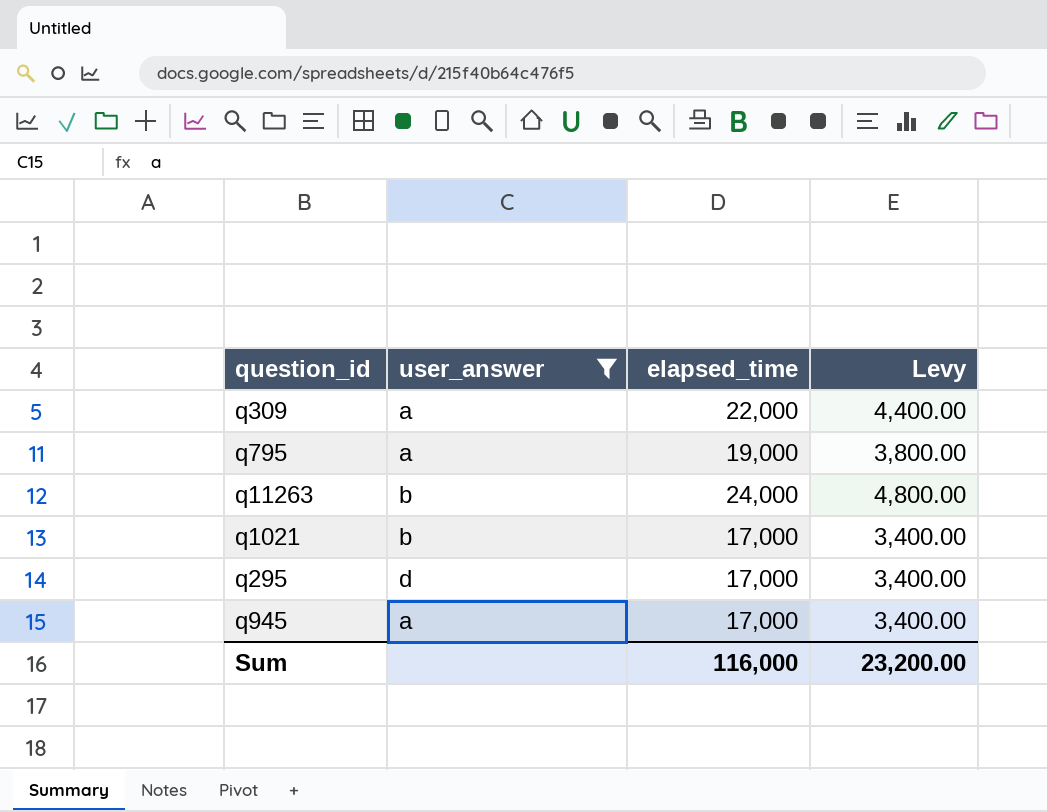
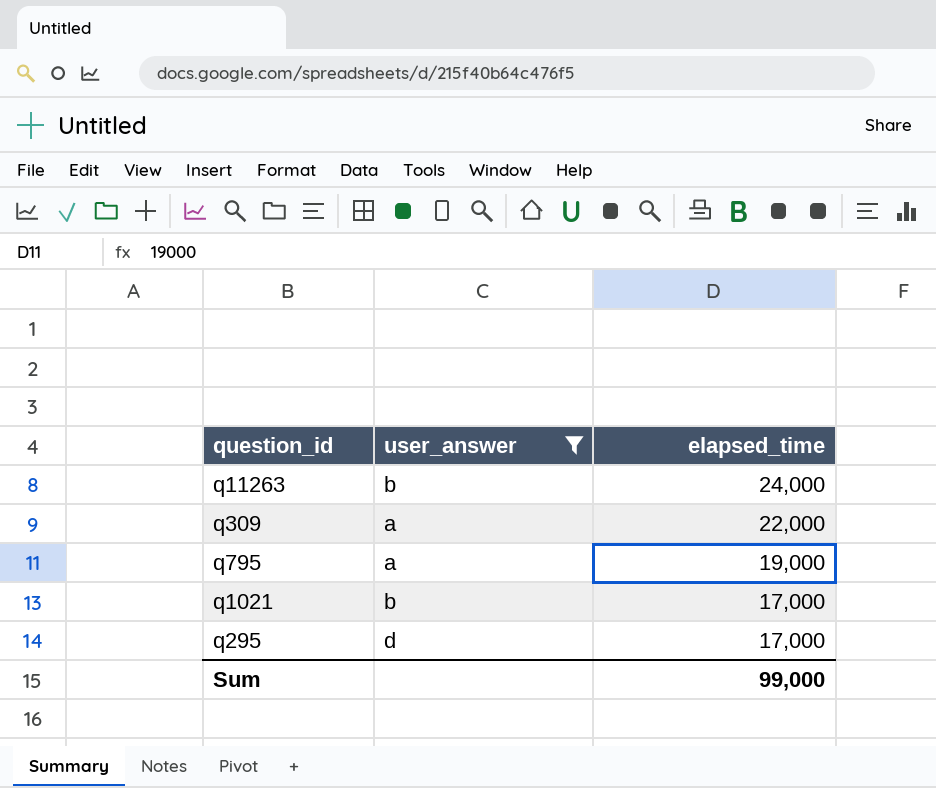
row order: none -> elapsed_time descending
column Levy | formula: [elapsed_time] * 0.2 -> none
row q945: a | 17,000 | 3,400.00 -> none
Sum | elapsed_time: 116,000 -> 99,000

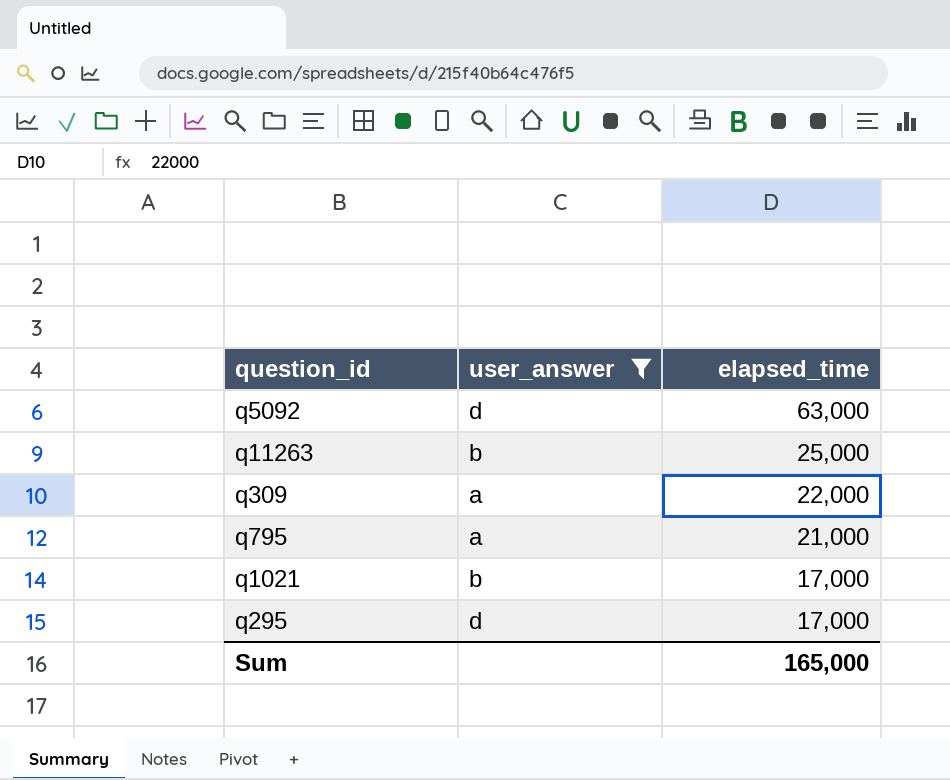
row q5092: none -> d | 63,000
q11263 | elapsed_time: 24,000 -> 25,000
q795 | elapsed_time: 19,000 -> 21,000
Sum | elapsed_time: 99,000 -> 165,000

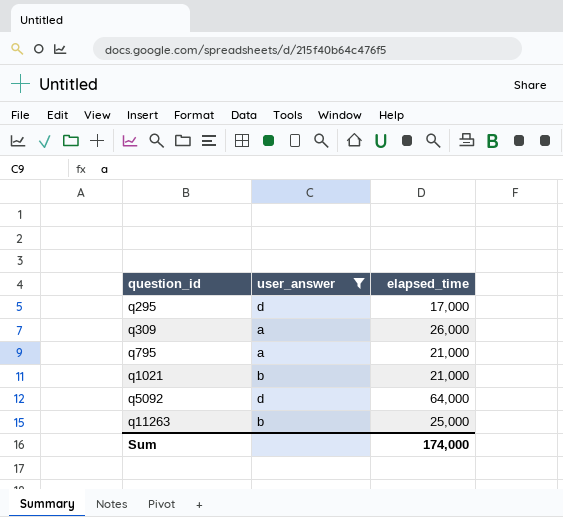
row order: elapsed_time descending -> question_id ascending
q309 | elapsed_time: 22,000 -> 26,000
q1021 | elapsed_time: 17,000 -> 21,000
q5092 | elapsed_time: 63,000 -> 64,000
Sum | elapsed_time: 165,000 -> 174,000

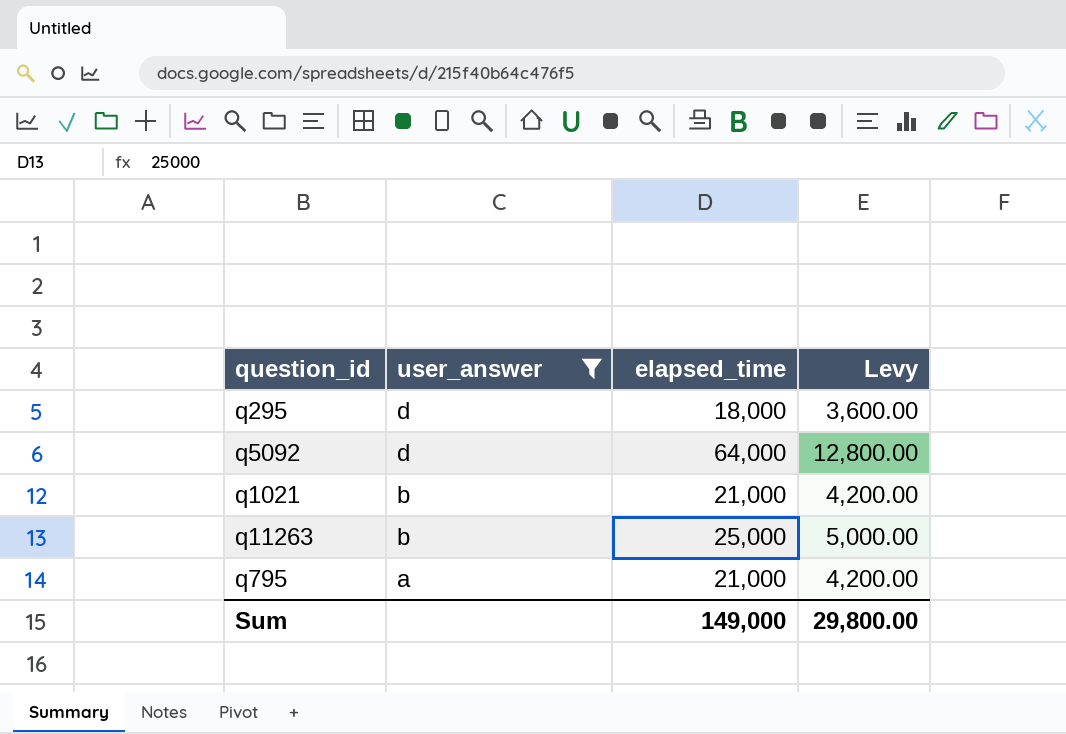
row order: question_id ascending -> user_answer descending
column Levy | formula: none -> [elapsed_time] * 0.2
row q309: a | 26,000 -> none
q295 | elapsed_time: 17,000 -> 18,000
Sum | elapsed_time: 174,000 -> 149,000

